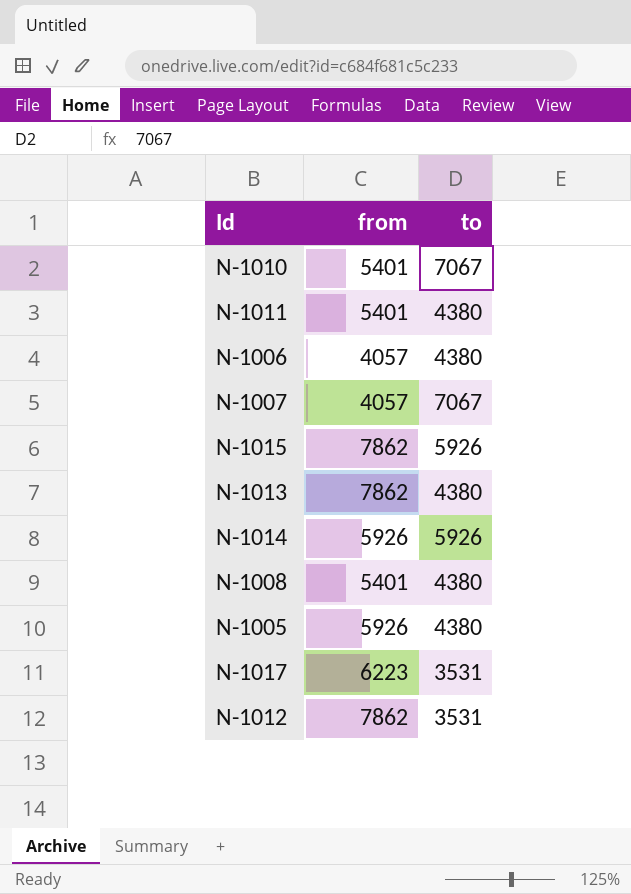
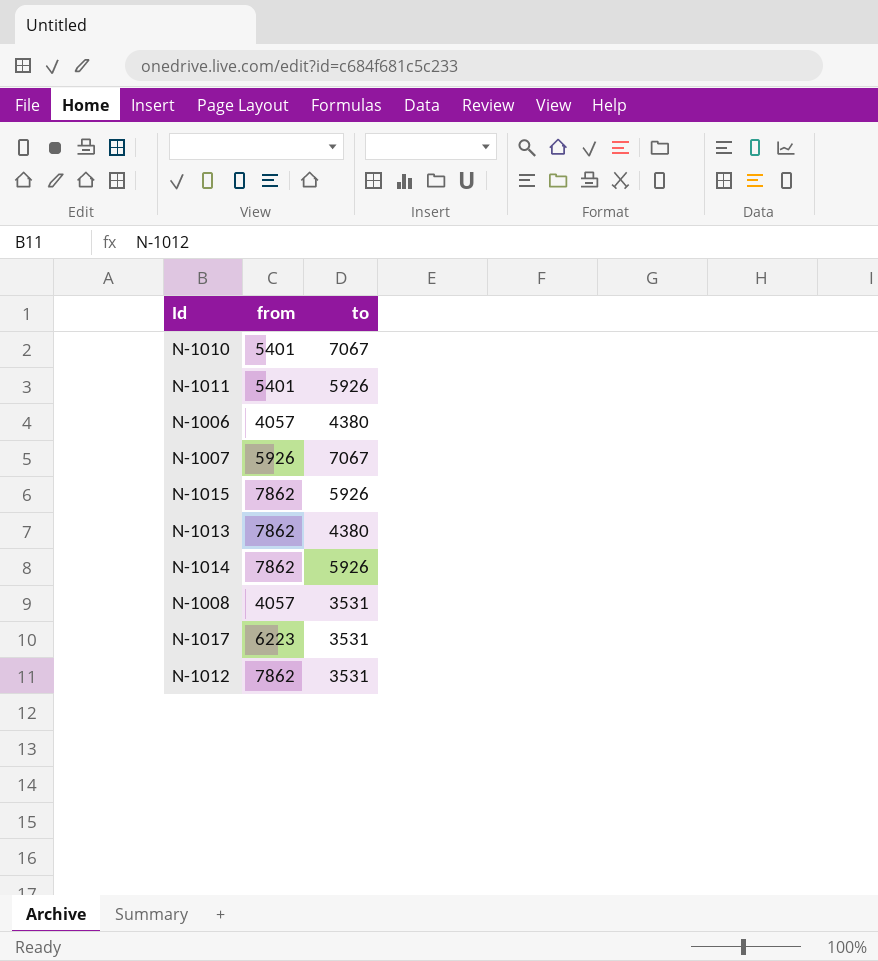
row N-1005: 5926 | 4380 -> none
N-1011 | to: 4380 -> 5926
N-1007 | from: 4057 -> 5926
N-1014 | from: 5926 -> 7862
N-1008 | from: 5401 -> 4057
N-1008 | to: 4380 -> 3531

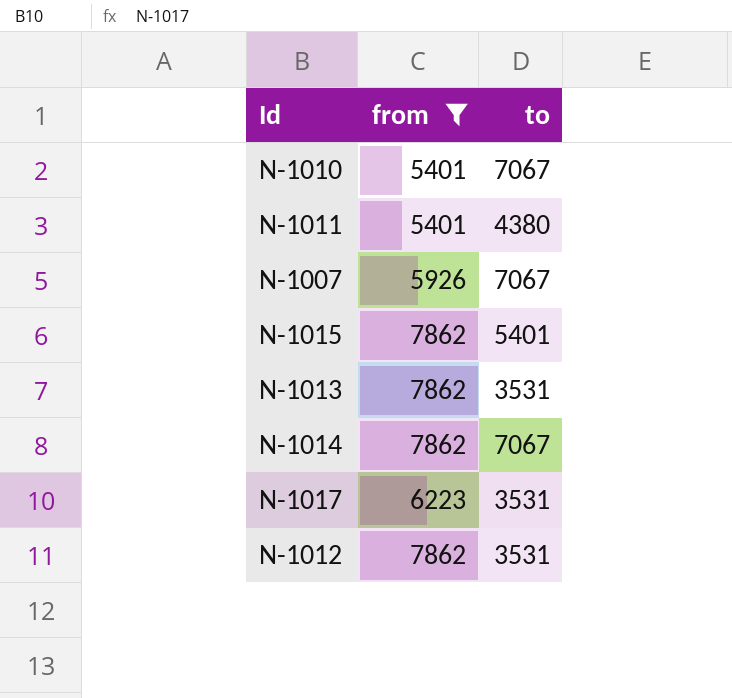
filter: none -> from != 4057
N-1011 | to: 5926 -> 4380
N-1015 | to: 5926 -> 5401
N-1013 | to: 4380 -> 3531
N-1014 | to: 5926 -> 7067

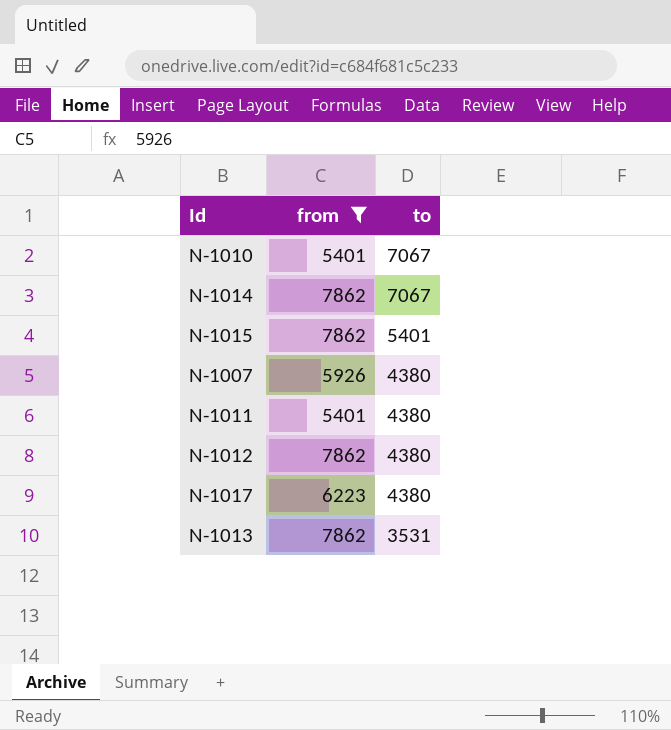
row order: none -> to descending
N-1007 | to: 7067 -> 4380
N-1012 | to: 3531 -> 4380
N-1017 | to: 3531 -> 4380

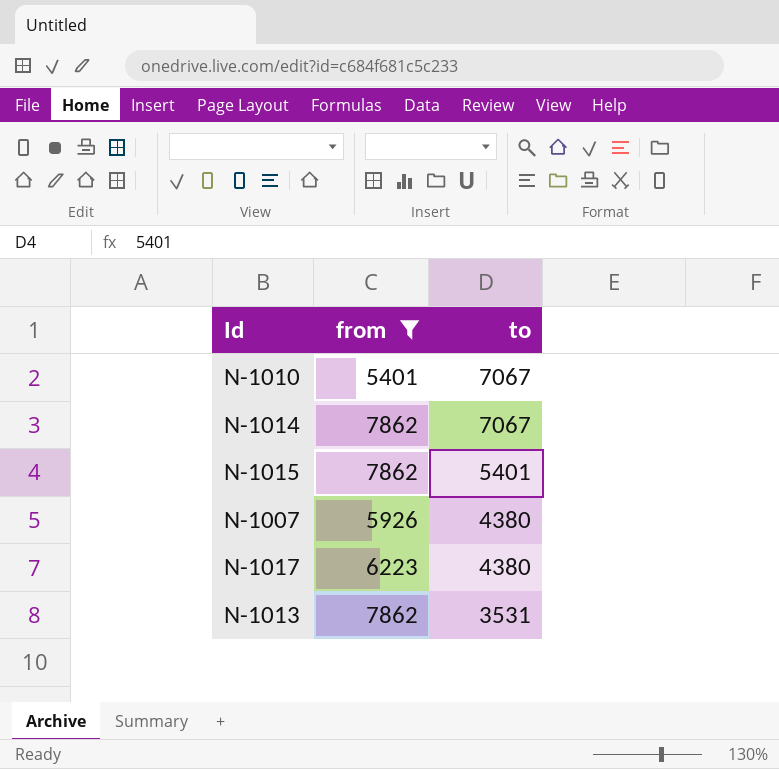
row N-1011: 5401 | 4380 -> none
row N-1012: 7862 | 4380 -> none

